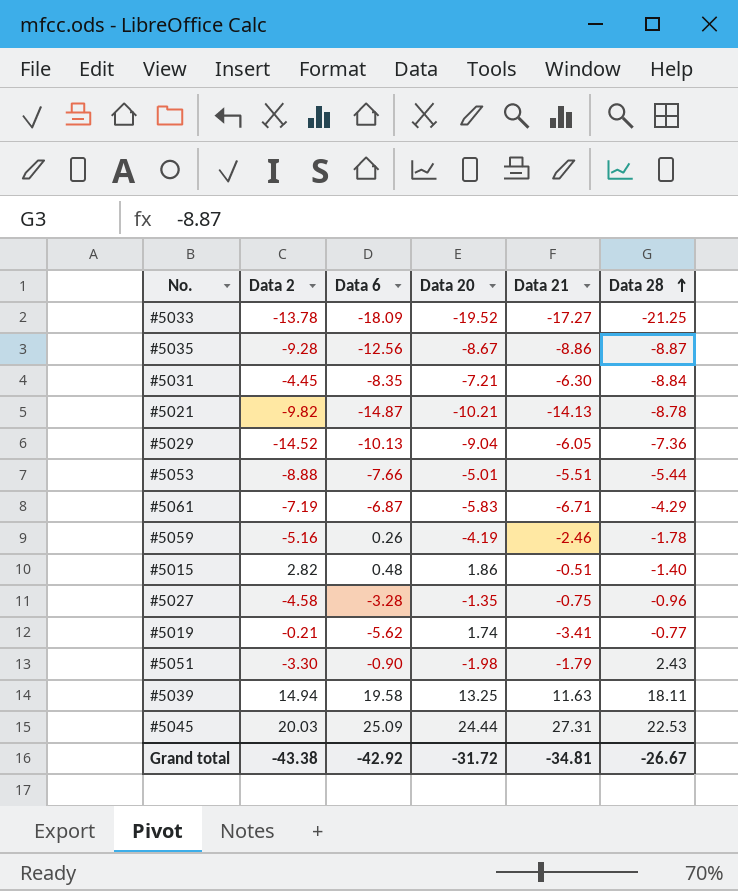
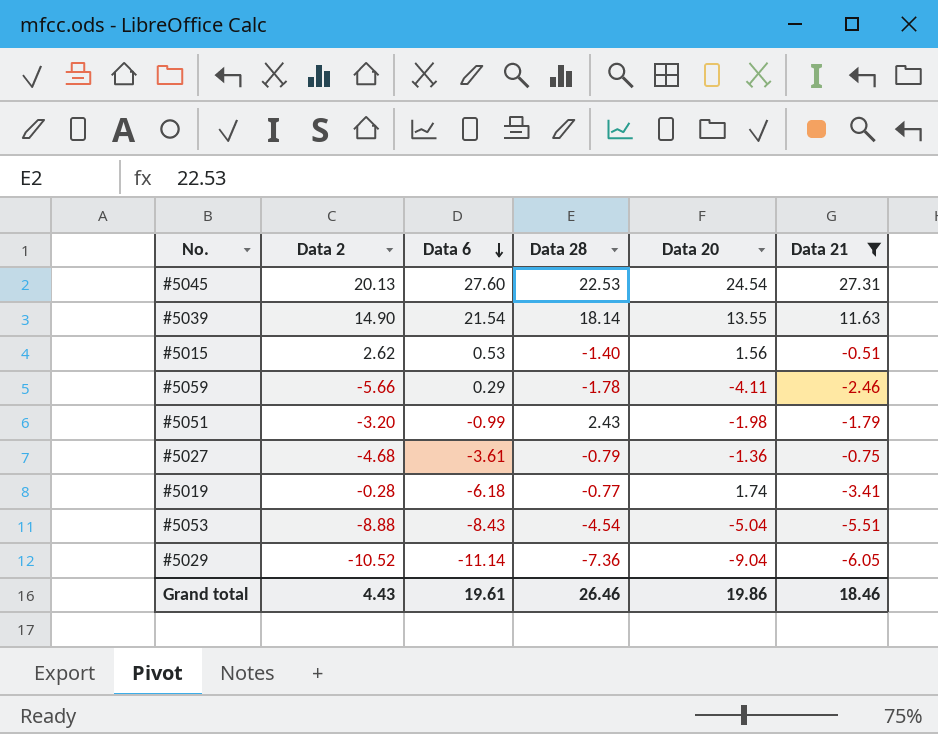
filter: none -> Data 21 >= -6.05
row order: Data 28 ascending -> Data 6 descending
column Data 28 | position: 6 -> 4
#5045 | Data 2: 20.03 -> 20.13
#5045 | Data 6: 25.09 -> 27.60
#5045 | Data 20: 24.44 -> 24.54
#5039 | Data 2: 14.94 -> 14.90
#5039 | Data 6: 19.58 -> 21.54
#5039 | Data 28: 18.11 -> 18.14
#5039 | Data 20: 13.25 -> 13.55
#5015 | Data 2: 2.82 -> 2.62
#5015 | Data 6: 0.48 -> 0.53
#5015 | Data 20: 1.86 -> 1.56
#5059 | Data 2: -5.16 -> -5.66
#5059 | Data 6: 0.26 -> 0.29
#5059 | Data 20: -4.19 -> -4.11
#5051 | Data 2: -3.30 -> -3.20
#5051 | Data 6: -0.90 -> -0.99
#5027 | Data 2: -4.58 -> -4.68
#5027 | Data 6: -3.28 -> -3.61
#5027 | Data 28: -0.96 -> -0.79
#5027 | Data 20: -1.35 -> -1.36
#5019 | Data 2: -0.21 -> -0.28
#5019 | Data 6: -5.62 -> -6.18
#5053 | Data 6: -7.66 -> -8.43
#5053 | Data 28: -5.44 -> -4.54
#5053 | Data 20: -5.01 -> -5.04
#5029 | Data 2: -14.52 -> -10.52
#5029 | Data 6: -10.13 -> -11.14
Grand total | Data 2: -43.38 -> 4.43
Grand total | Data 6: -42.92 -> 19.61
Grand total | Data 28: -26.67 -> 26.46
Grand total | Data 20: -31.72 -> 19.86
Grand total | Data 21: -34.81 -> 18.46

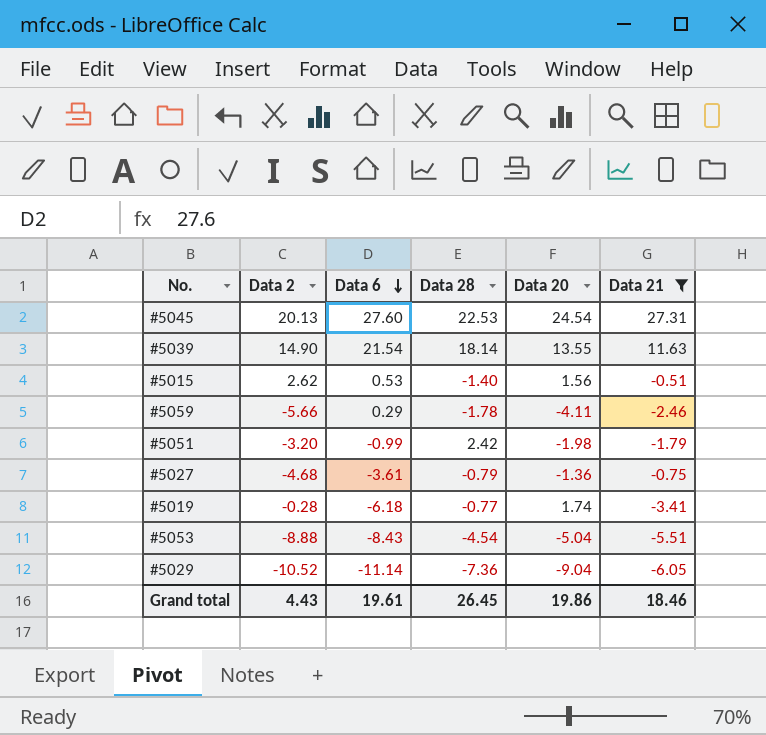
#5051 | Data 28: 2.43 -> 2.42
Grand total | Data 28: 26.46 -> 26.45

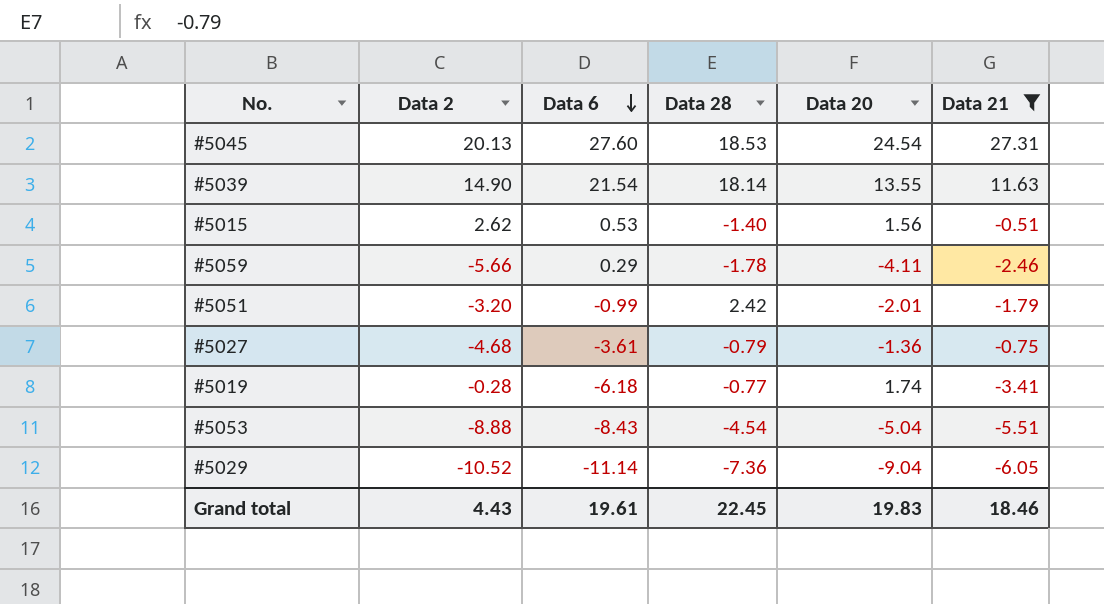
#5045 | Data 28: 22.53 -> 18.53
#5051 | Data 20: -1.98 -> -2.01
Grand total | Data 28: 26.45 -> 22.45
Grand total | Data 20: 19.86 -> 19.83

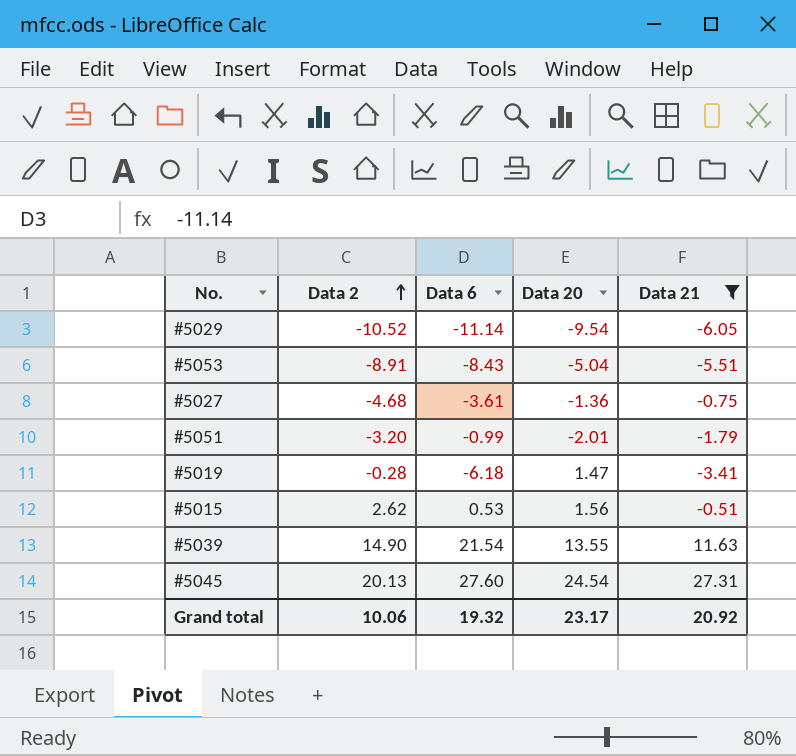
row order: Data 6 descending -> Data 2 ascending
column Data 28 | position: 4 -> none
row #5059: -5.66 | 0.29 | -1.78 | -4.11 | -2.46 -> none
#5029 | Data 20: -9.04 -> -9.54
#5053 | Data 2: -8.88 -> -8.91
#5019 | Data 20: 1.74 -> 1.47
Grand total | Data 2: 4.43 -> 10.06
Grand total | Data 6: 19.61 -> 19.32
Grand total | Data 20: 19.83 -> 23.17
Grand total | Data 21: 18.46 -> 20.92

